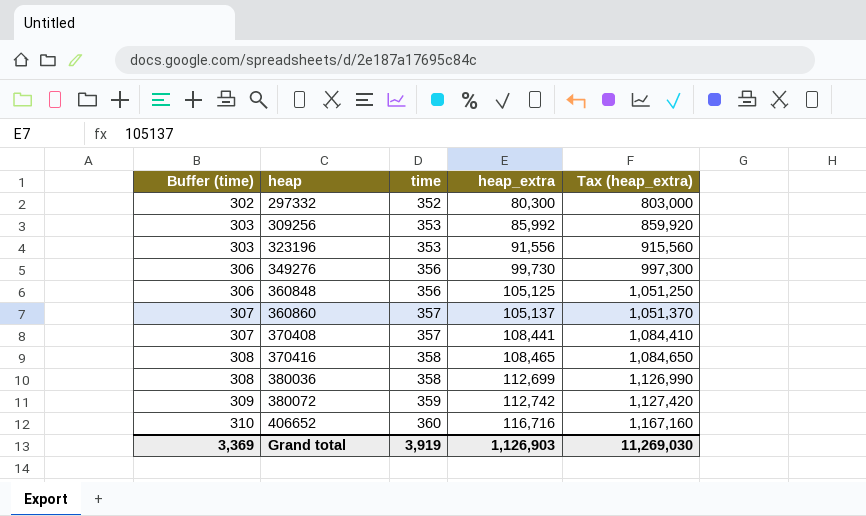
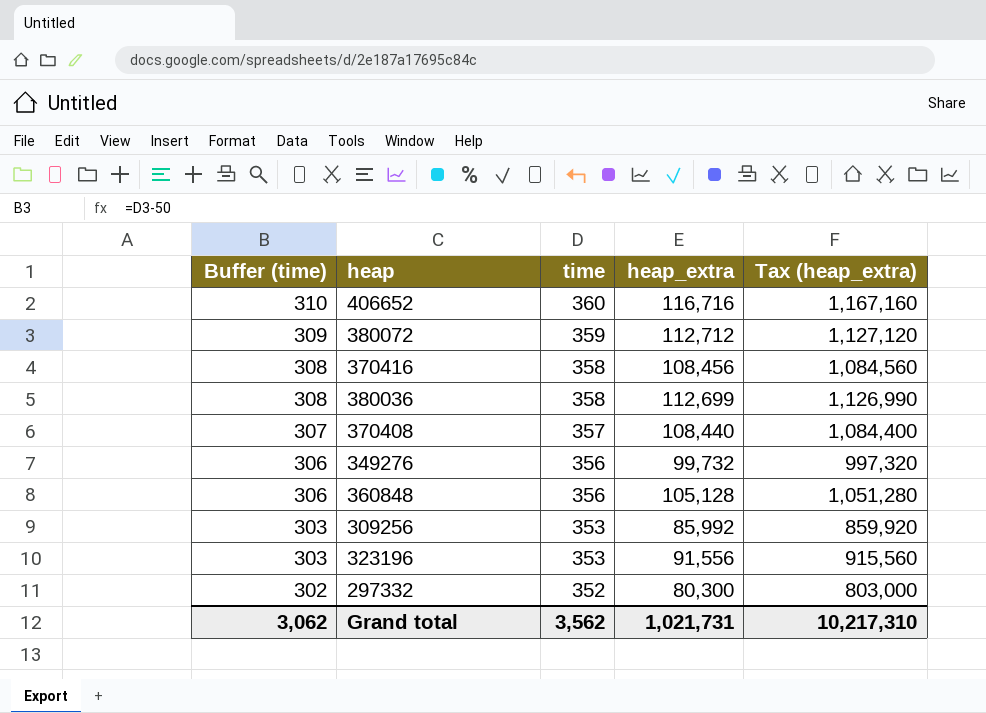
row order: Buffer (time) ascending -> Buffer (time) descending
row 360860: 307 | 357 | 105,137 | 1,051,370 -> none
380072 | heap_extra: 112,742 -> 112,712
380072 | Tax (heap_extra): 1,127,420 -> 1,127,120
370416 | heap_extra: 108,465 -> 108,456
370416 | Tax (heap_extra): 1,084,650 -> 1,084,560
370408 | heap_extra: 108,441 -> 108,440
370408 | Tax (heap_extra): 1,084,410 -> 1,084,400
349276 | heap_extra: 99,730 -> 99,732
349276 | Tax (heap_extra): 997,300 -> 997,320
360848 | heap_extra: 105,125 -> 105,128
360848 | Tax (heap_extra): 1,051,250 -> 1,051,280
Grand total | Buffer (time): 3,369 -> 3,062
Grand total | time: 3,919 -> 3,562
Grand total | heap_extra: 1,126,903 -> 1,021,731
Grand total | Tax (heap_extra): 11,269,030 -> 10,217,310

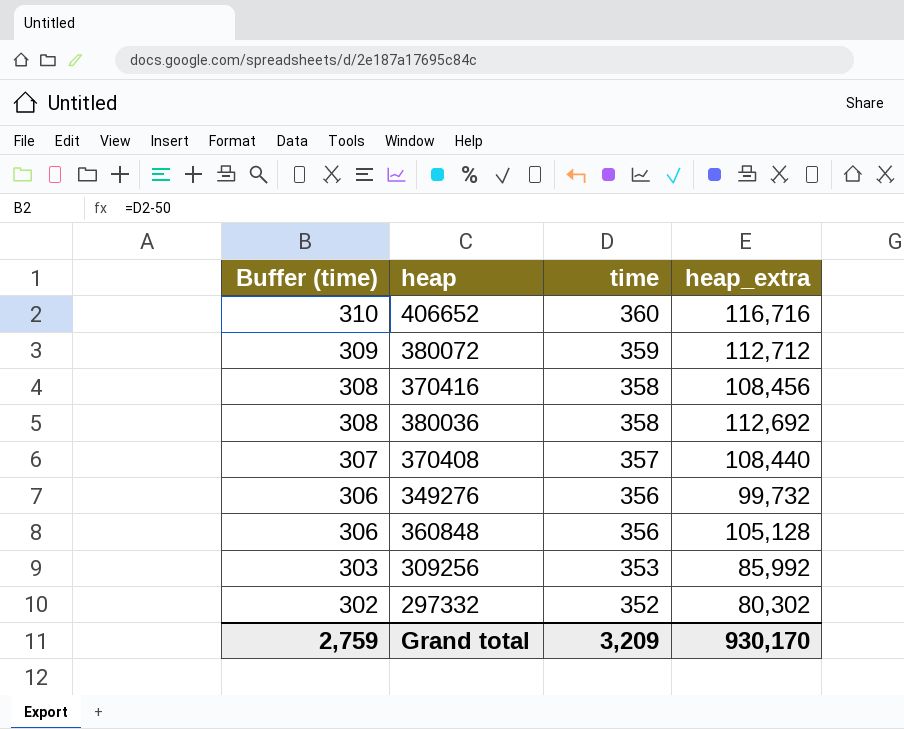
column Tax (heap_extra) | formula: [heap_extra] * 10 -> none
row 323196: 303 | 353 | 91,556 | 915,560 -> none
380036 | heap_extra: 112,699 -> 112,692
297332 | heap_extra: 80,300 -> 80,302
Grand total | Buffer (time): 3,062 -> 2,759
Grand total | time: 3,562 -> 3,209
Grand total | heap_extra: 1,021,731 -> 930,170

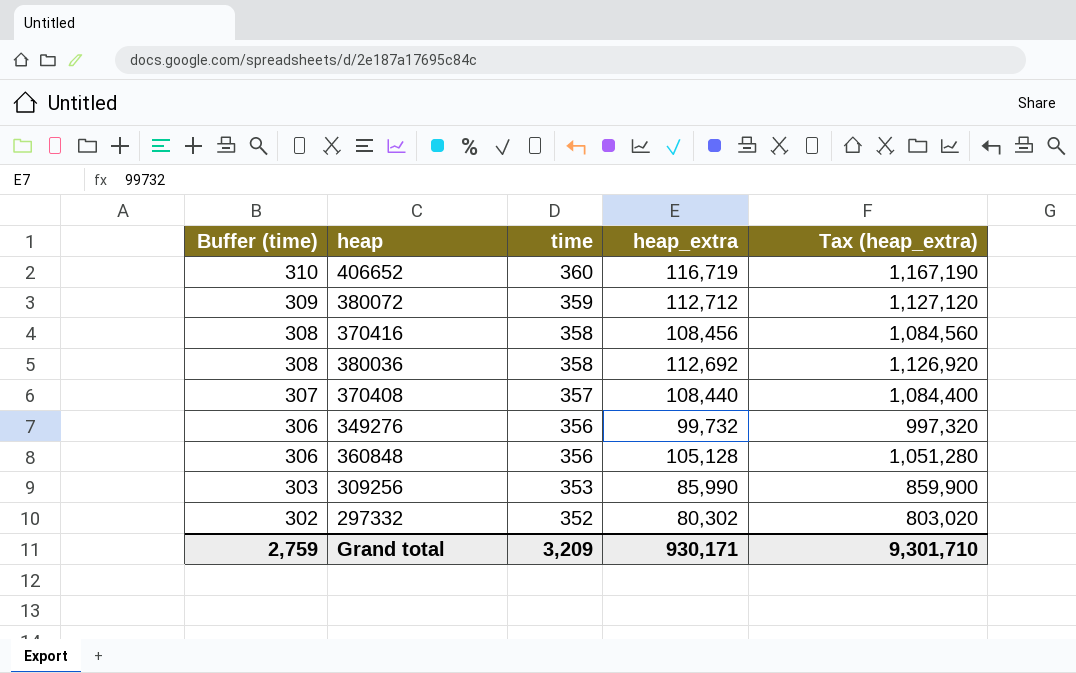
column Tax (heap_extra) | formula: none -> [heap_extra] * 10
406652 | heap_extra: 116,716 -> 116,719
309256 | heap_extra: 85,992 -> 85,990
Grand total | heap_extra: 930,170 -> 930,171

